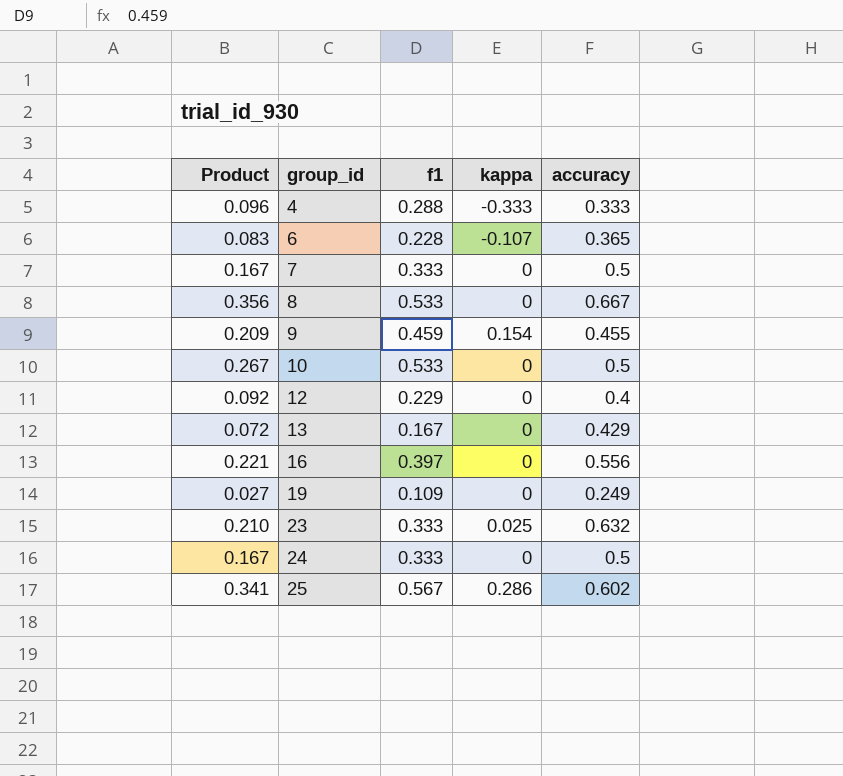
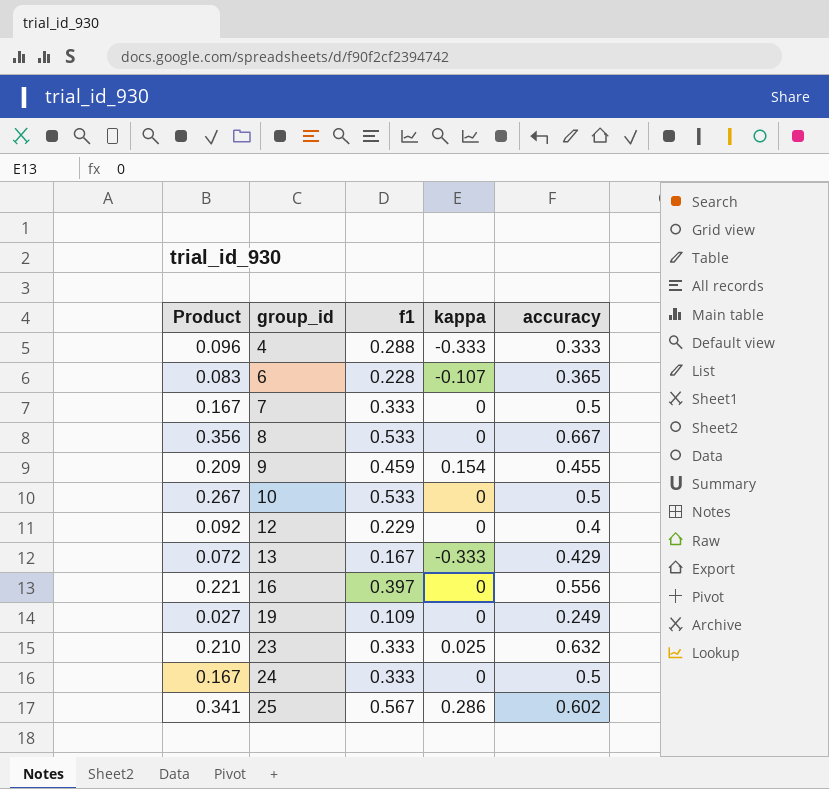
13 | kappa: 0 -> -0.333

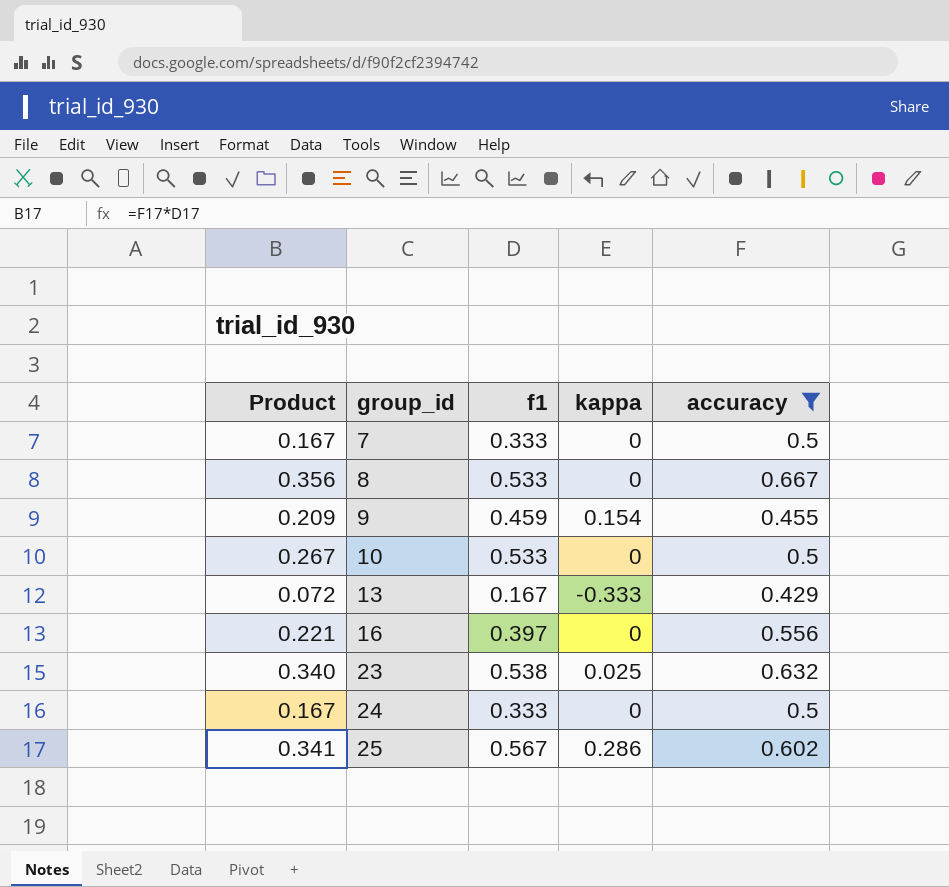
filter: none -> accuracy >= 0.429
23 | Product: 0.210 -> 0.340
23 | f1: 0.333 -> 0.538

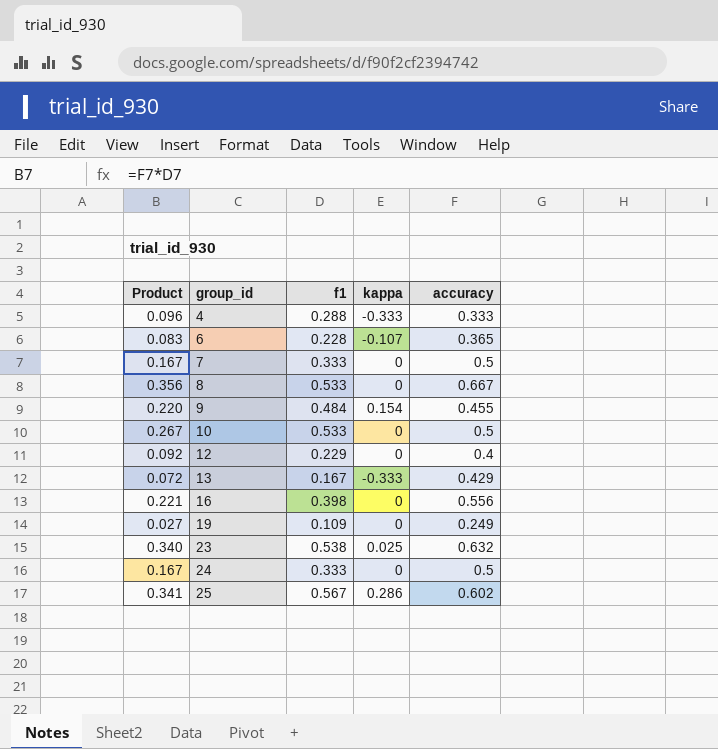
filter: accuracy >= 0.429 -> none
9 | Product: 0.209 -> 0.220
9 | f1: 0.459 -> 0.484
16 | f1: 0.397 -> 0.398

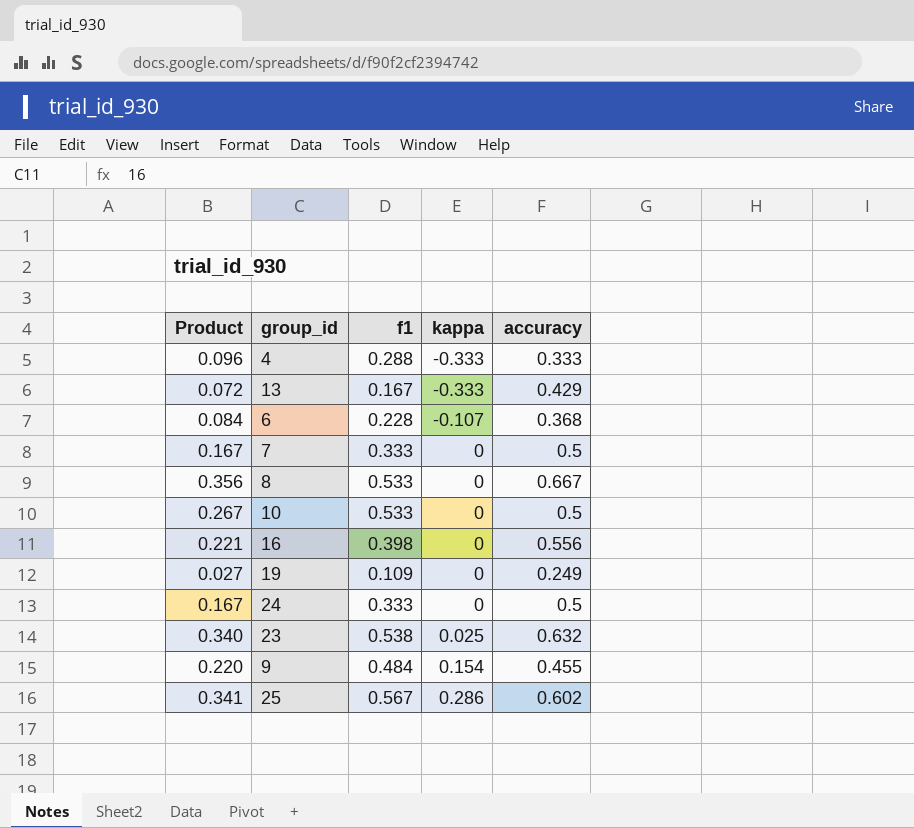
row order: group_id ascending -> kappa ascending
row 12: 0.092 | 0.229 | 0 | 0.4 -> none
6 | Product: 0.083 -> 0.084
6 | accuracy: 0.365 -> 0.368

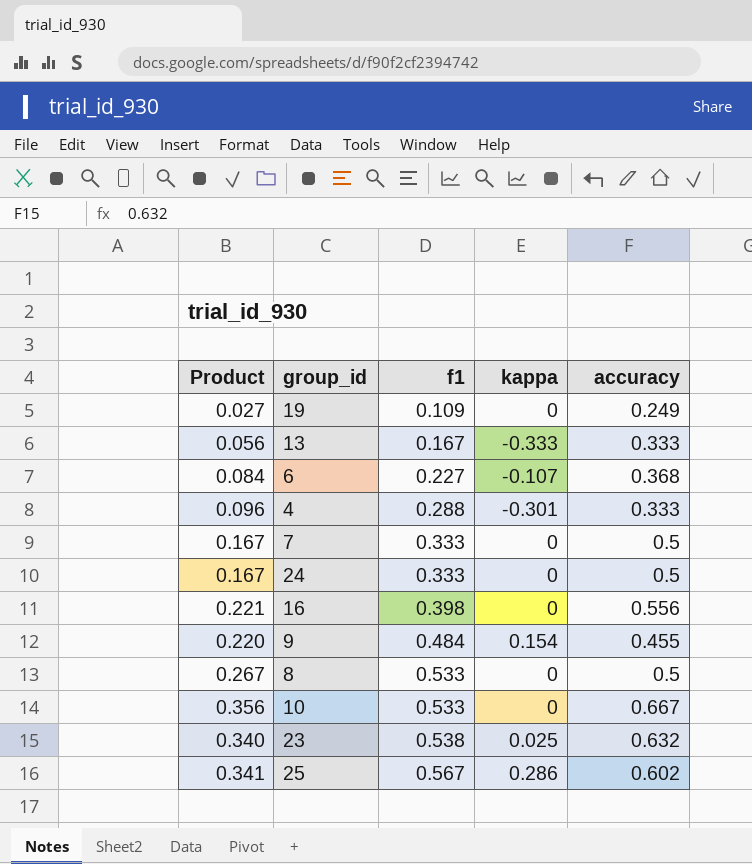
row order: kappa ascending -> f1 ascending
13 | Product: 0.072 -> 0.056
13 | accuracy: 0.429 -> 0.333
6 | f1: 0.228 -> 0.227
4 | kappa: -0.333 -> -0.301
8 | Product: 0.356 -> 0.267
8 | accuracy: 0.667 -> 0.5
10 | Product: 0.267 -> 0.356
10 | accuracy: 0.5 -> 0.667

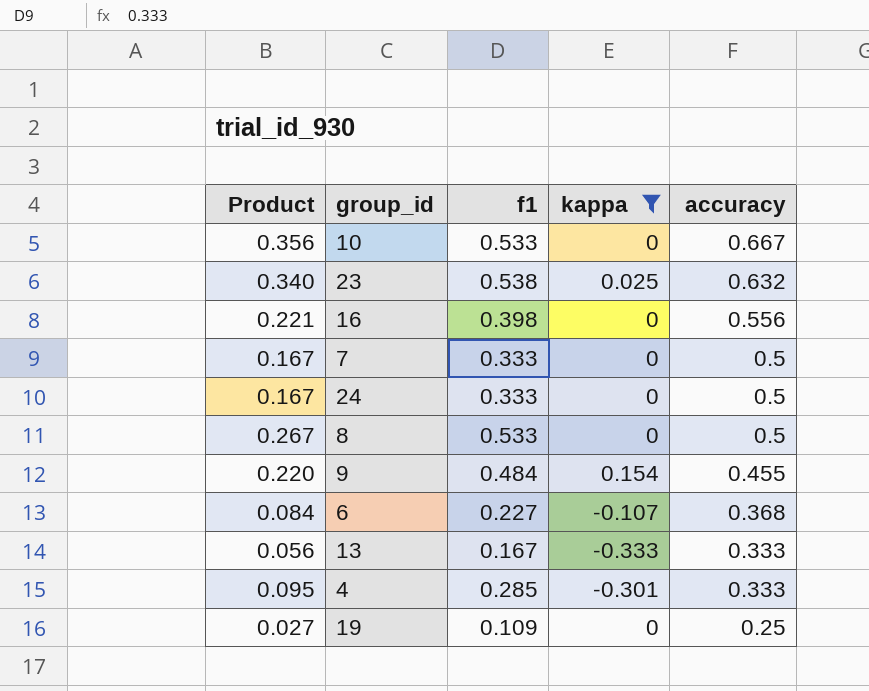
filter: none -> kappa != 0.286
row order: f1 ascending -> accuracy descending
4 | Product: 0.096 -> 0.095
4 | f1: 0.288 -> 0.285
19 | accuracy: 0.249 -> 0.25

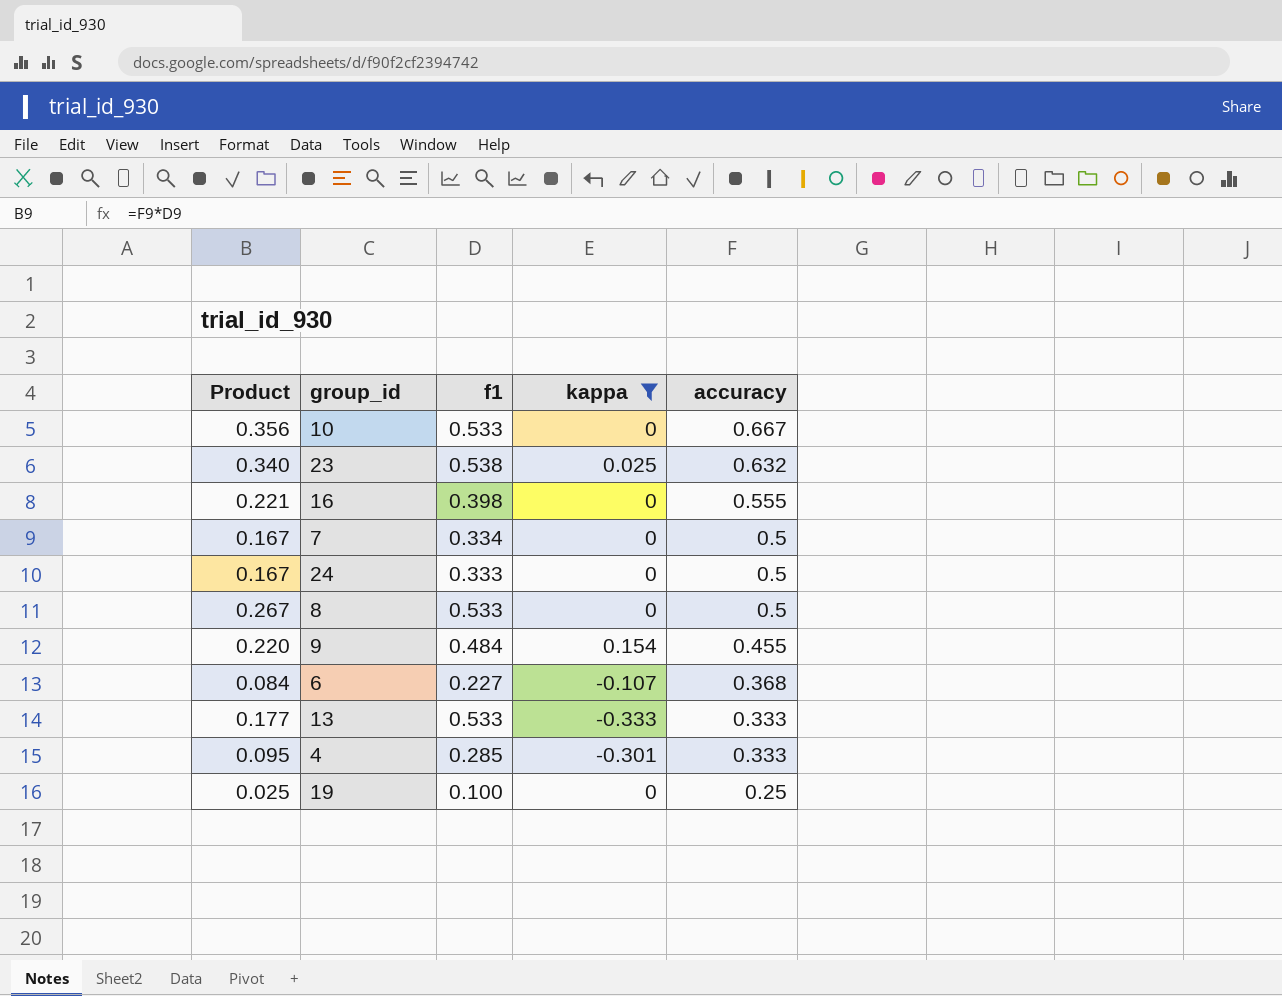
16 | accuracy: 0.556 -> 0.555
7 | f1: 0.333 -> 0.334
13 | Product: 0.056 -> 0.177
13 | f1: 0.167 -> 0.533
19 | Product: 0.027 -> 0.025
19 | f1: 0.109 -> 0.100

